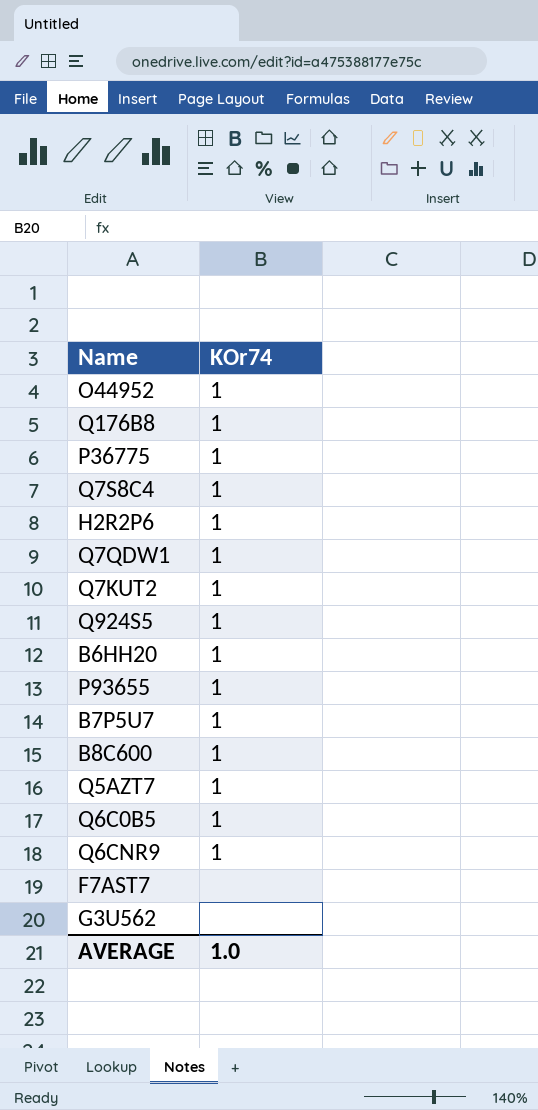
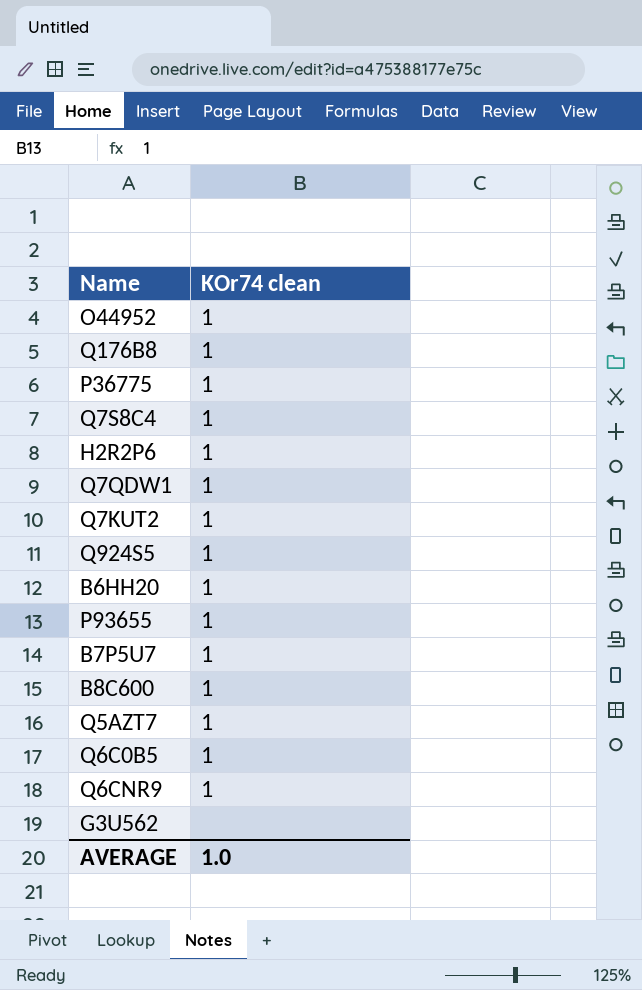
column name: KOr74 -> KOr74 clean
row F7AST7: none -> none

